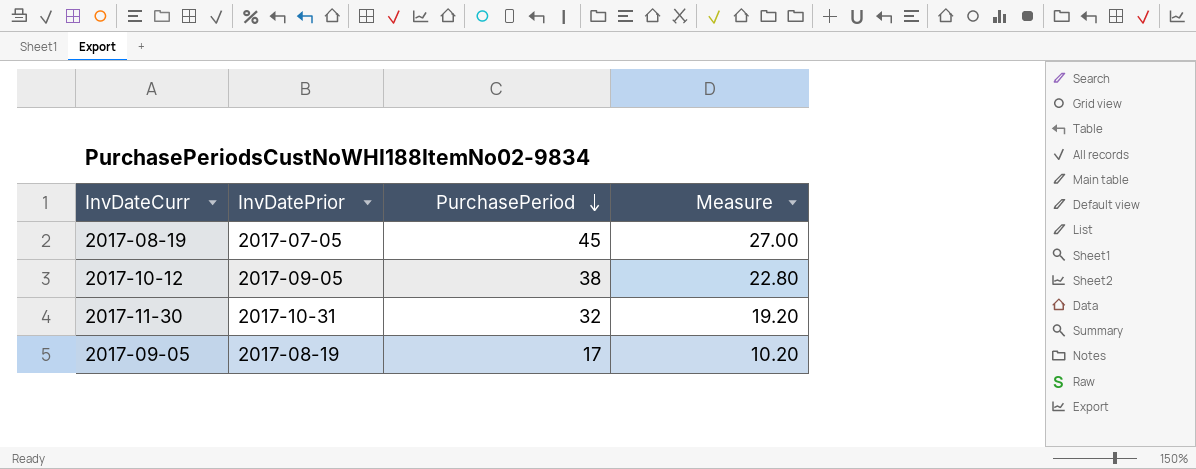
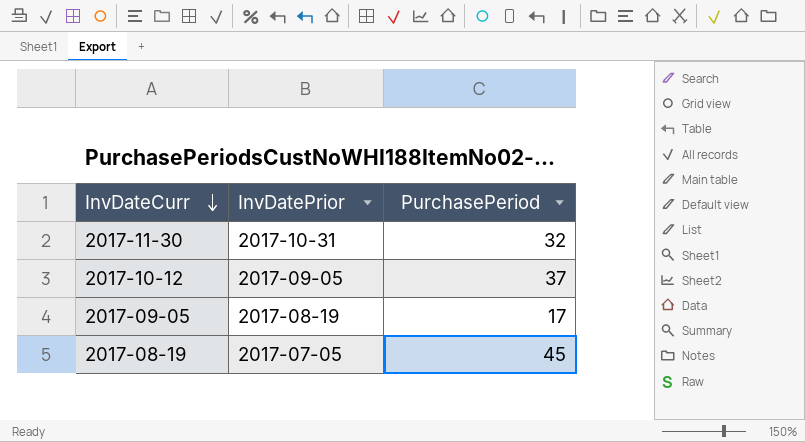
row order: PurchasePeriod descending -> InvDateCurr descending
column Measure | formula: [PurchasePeriod] * 0.6 -> none
2017-10-12 | PurchasePeriod: 38 -> 37

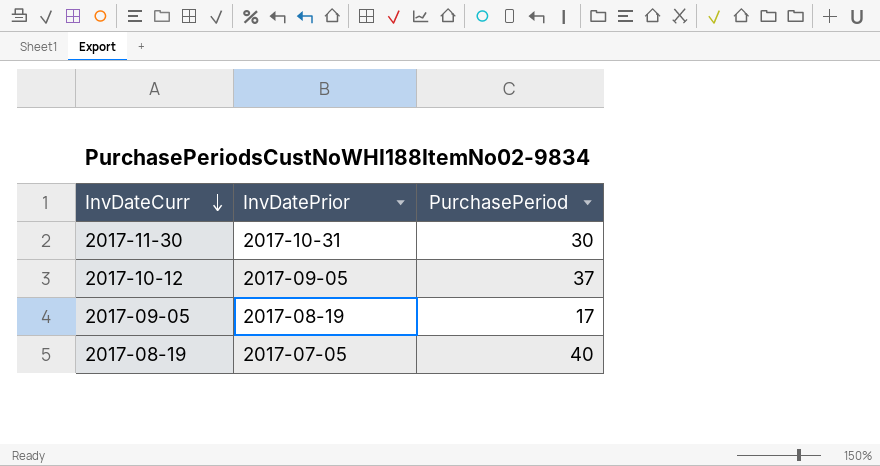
2017-11-30 | PurchasePeriod: 32 -> 30
2017-08-19 | PurchasePeriod: 45 -> 40

